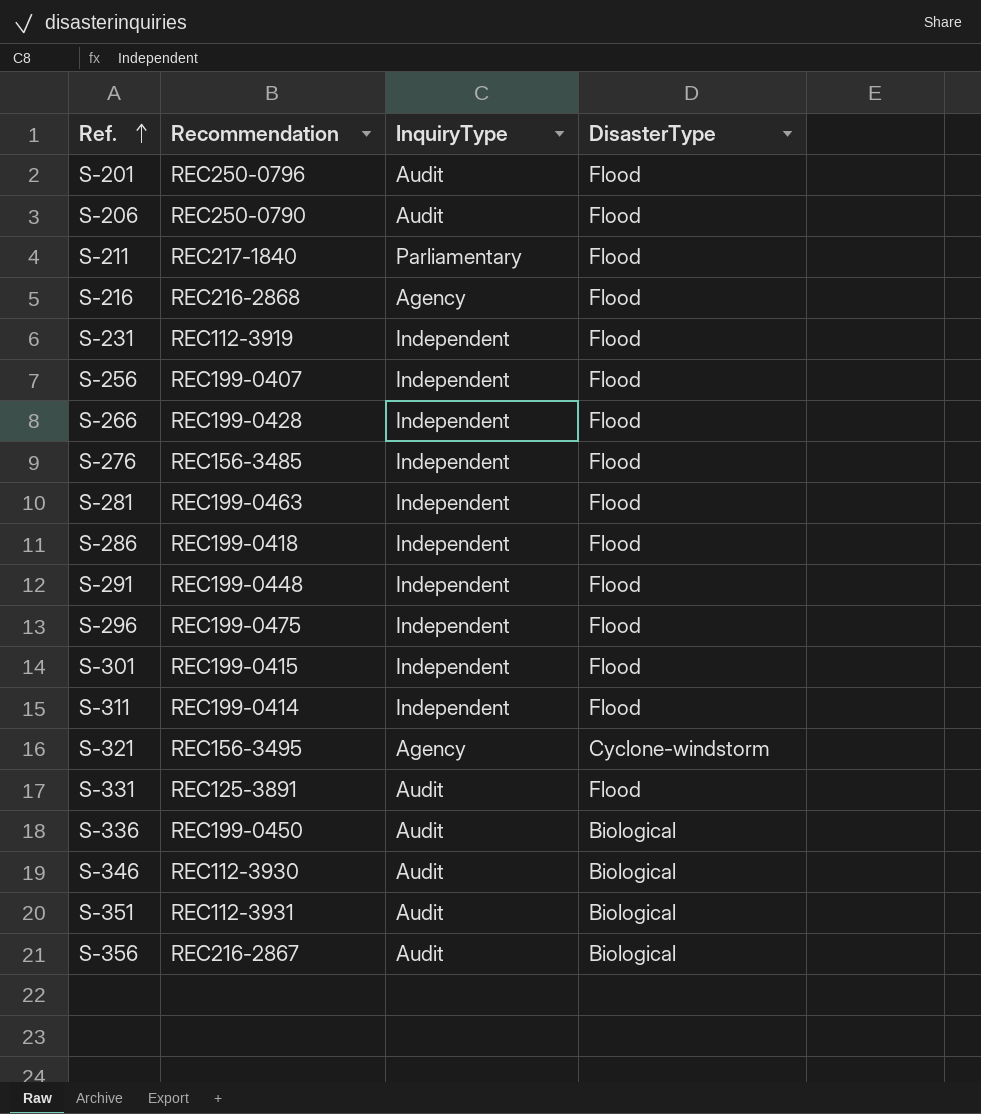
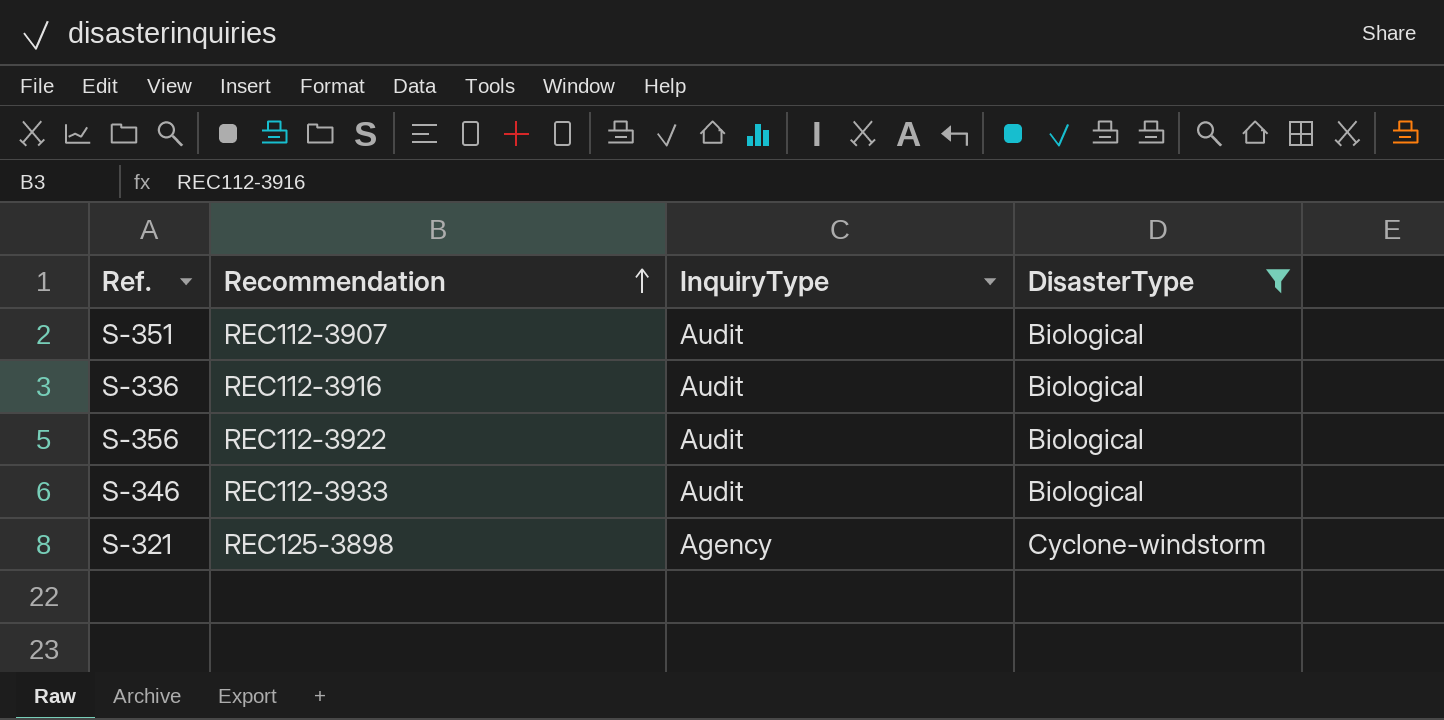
filter: none -> DisasterType != Flood
row order: Ref. ascending -> Recommendation ascending
S-351 | Recommendation: REC112-3931 -> REC112-3907
S-336 | Recommendation: REC199-0450 -> REC112-3916
S-356 | Recommendation: REC216-2867 -> REC112-3922
S-346 | Recommendation: REC112-3930 -> REC112-3933
S-321 | Recommendation: REC156-3495 -> REC125-3898

